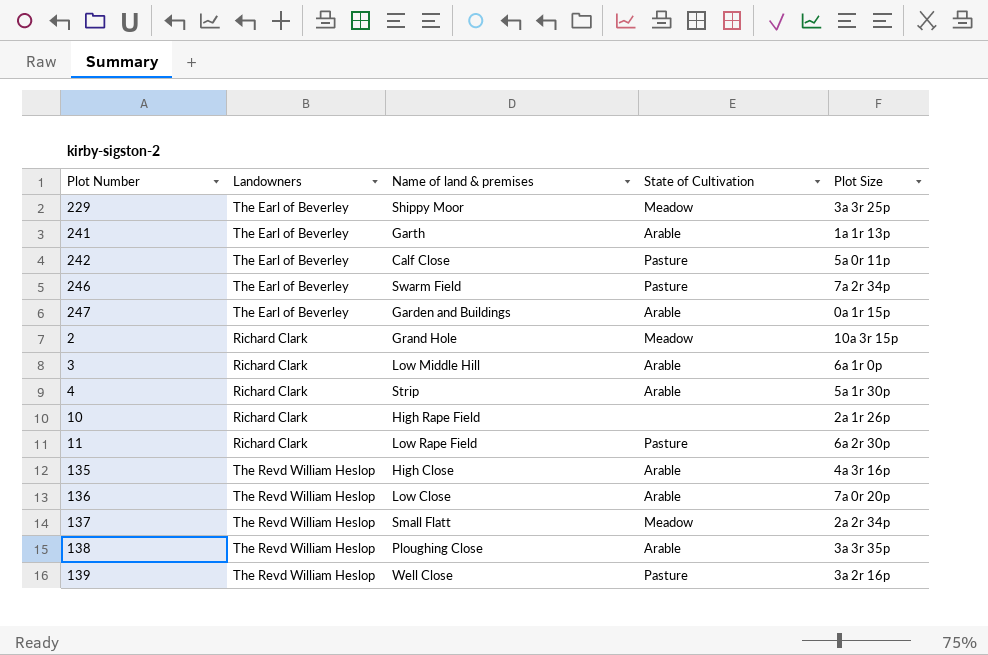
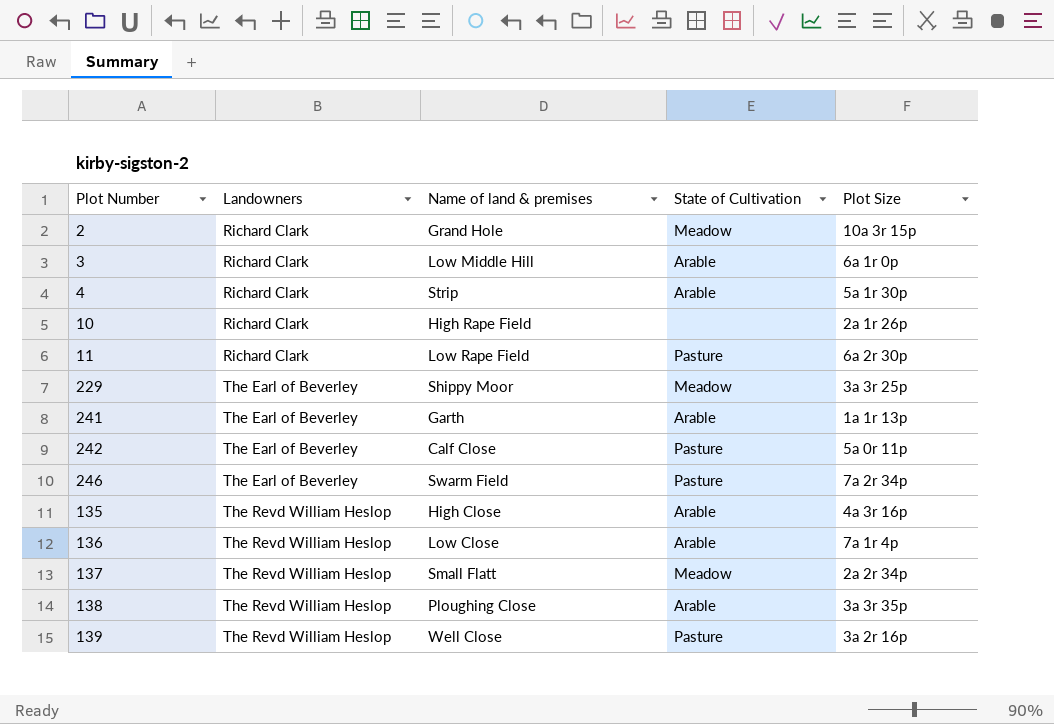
row order: none -> Landowners ascending
row 247: The Earl of Beverley | Garden and Buildings | Arable | 0a 1r 15p -> none
136 | Plot Size: 7a 0r 20p -> 7a 1r 4p

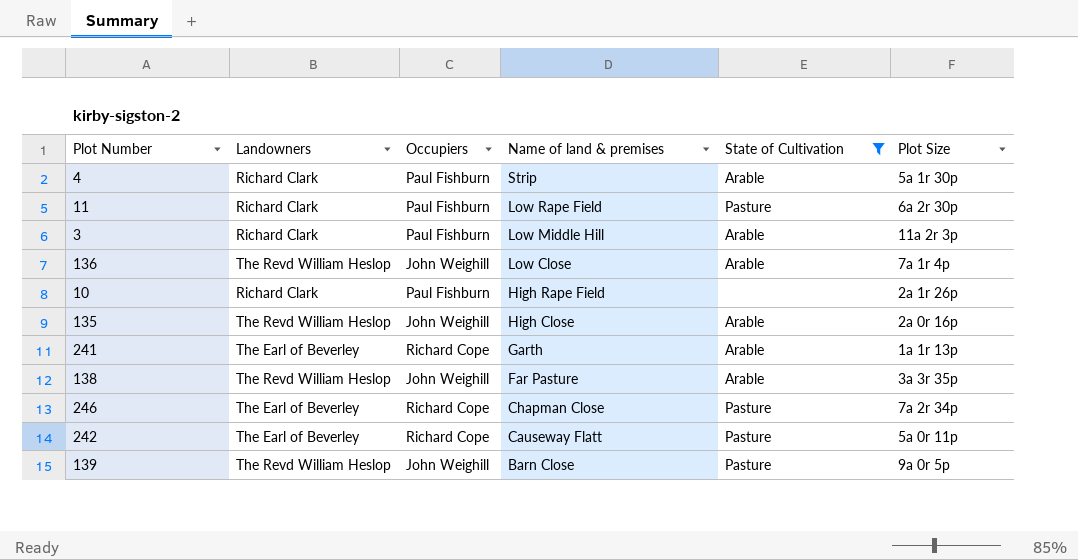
filter: none -> State of Cultivation != Meadow
row order: Landowners ascending -> Name of land & premises descending
column Occupiers | position: none -> 3
3 | Plot Size: 6a 1r 0p -> 11a 2r 3p
135 | Plot Size: 4a 3r 16p -> 2a 0r 16p
138 | Name of land & premises: Ploughing Close -> Far Pasture
246 | Name of land & premises: Swarm Field -> Chapman Close
242 | Name of land & premises: Calf Close -> Causeway Flatt
139 | Name of land & premises: Well Close -> Barn Close
139 | Plot Size: 3a 2r 16p -> 9a 0r 5p

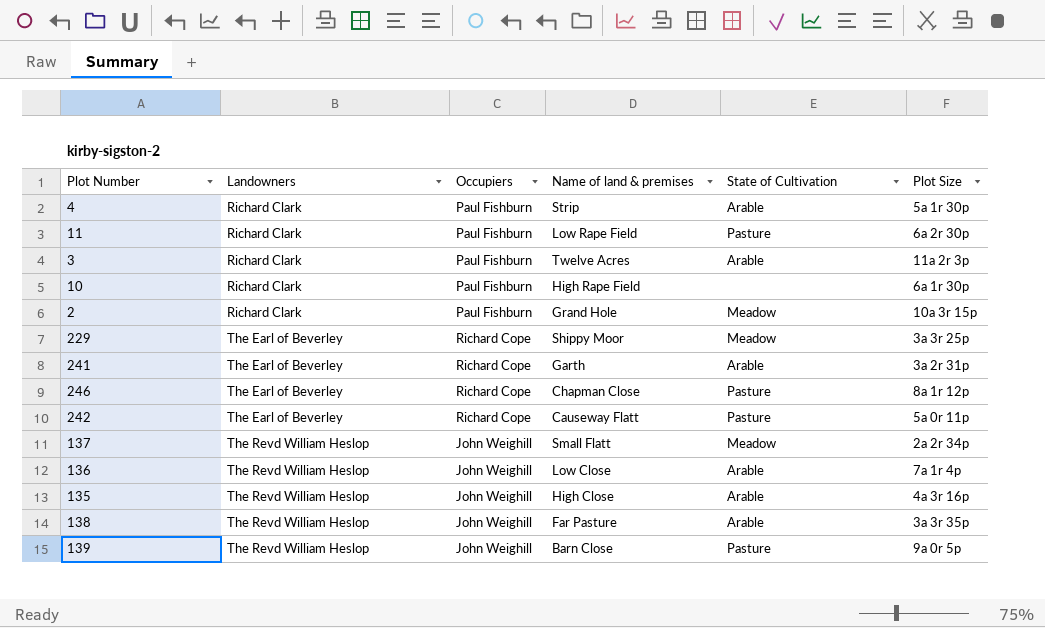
filter: State of Cultivation != Meadow -> none
row order: Name of land & premises descending -> Landowners ascending
3 | Name of land & premises: Low Middle Hill -> Twelve Acres
10 | Plot Size: 2a 1r 26p -> 6a 1r 30p
241 | Plot Size: 1a 1r 13p -> 3a 2r 31p
246 | Plot Size: 7a 2r 34p -> 8a 1r 12p
135 | Plot Size: 2a 0r 16p -> 4a 3r 16p

